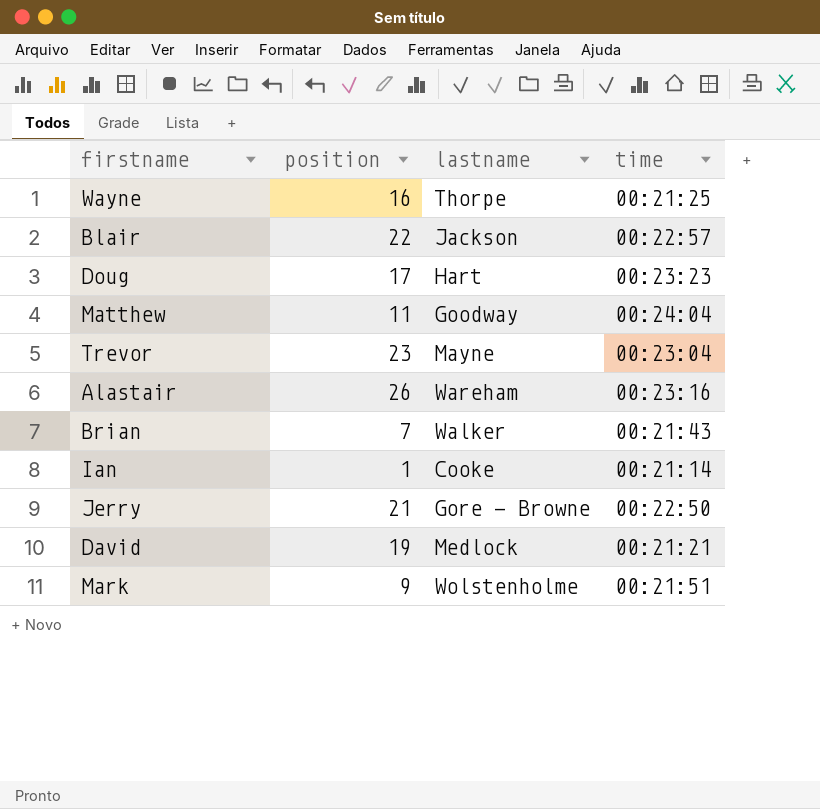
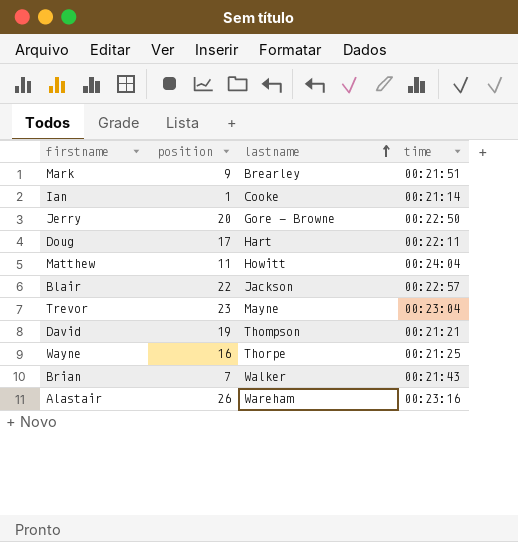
row order: none -> lastname ascending
Mark | lastname: Wolstenholme -> Brearley
Jerry | position: 21 -> 20
Doug | time: 00:23:23 -> 00:22:11
Matthew | lastname: Goodway -> Howitt
David | lastname: Medlock -> Thompson

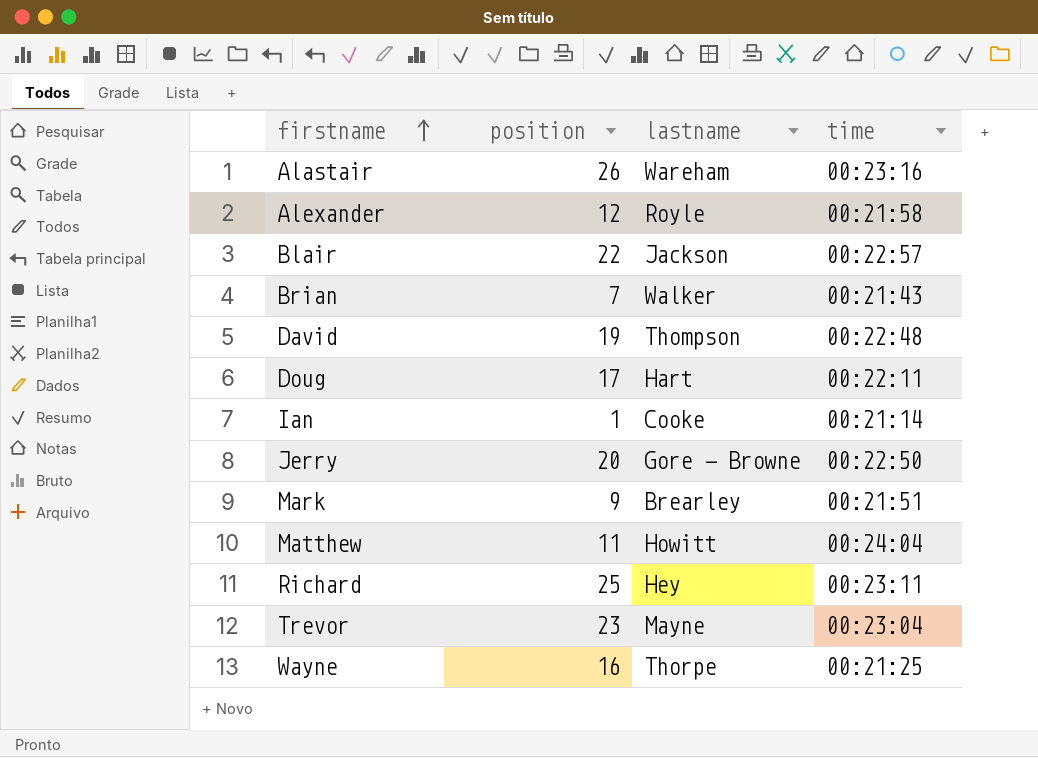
row order: lastname ascending -> firstname ascending
row Alexander: none -> 12 | Royle | 00:21:58
David | time: 00:21:21 -> 00:22:48
row Richard: none -> 25 | Hey | 00:23:11

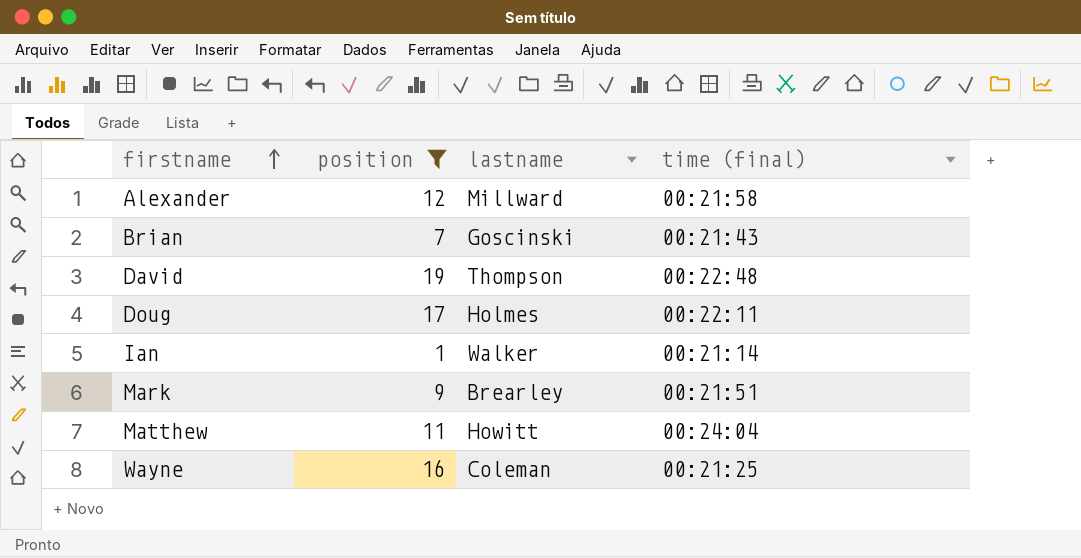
filter: none -> position <= 19
column name: time -> time (final)
Alexander | lastname: Royle -> Millward
Brian | lastname: Walker -> Goscinski
Doug | lastname: Hart -> Holmes
Ian | lastname: Cooke -> Walker
Wayne | lastname: Thorpe -> Coleman

